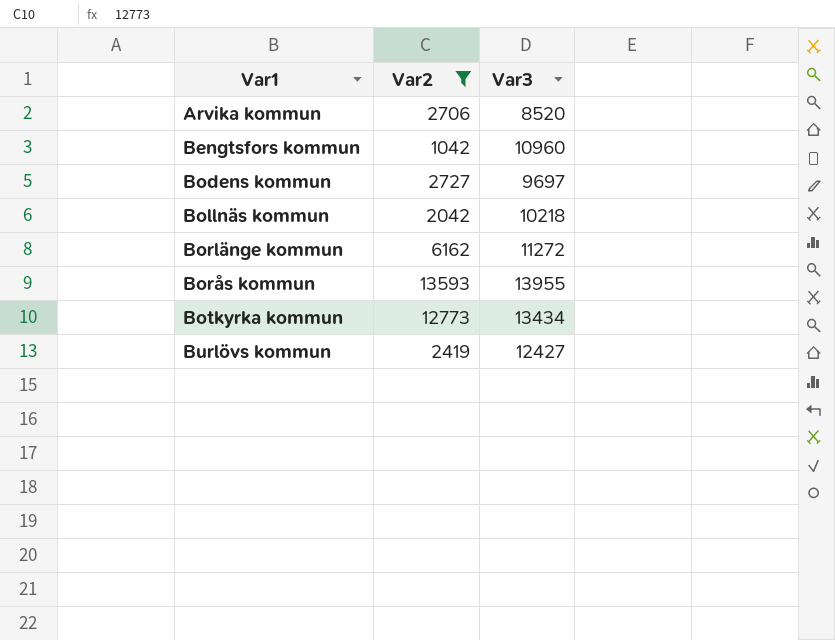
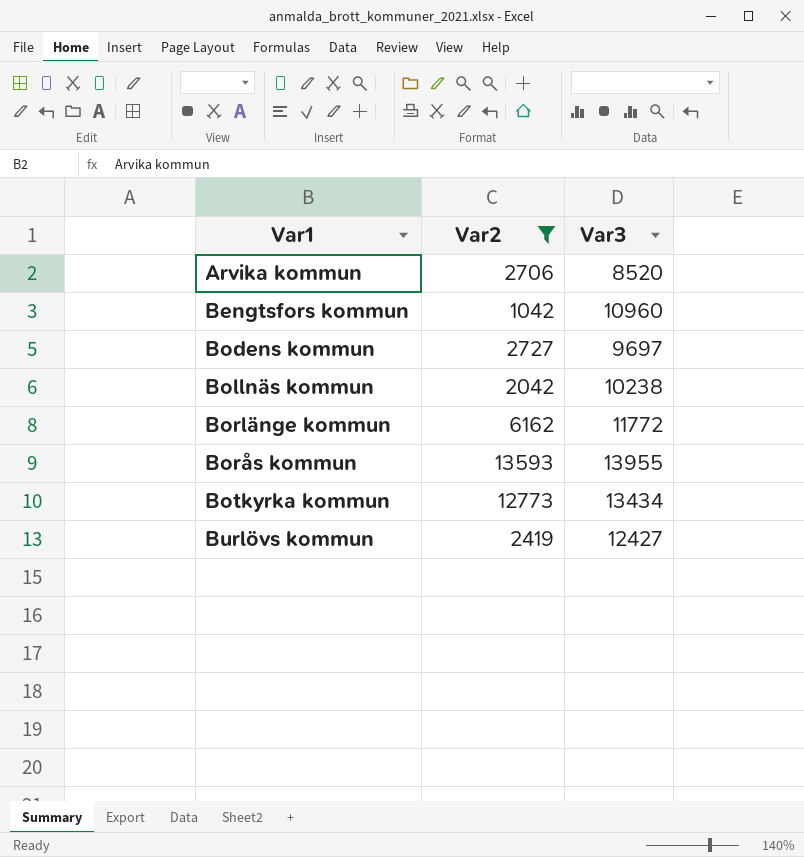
Bollnäs kommun | Var3: 10218 -> 10238
Borlänge kommun | Var3: 11272 -> 11772

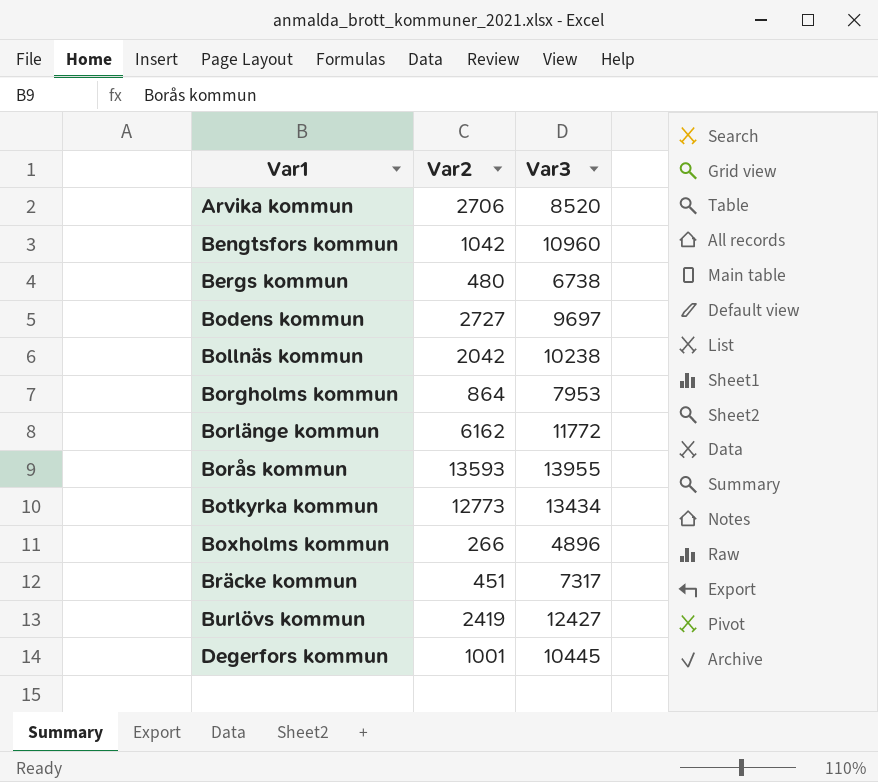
filter: Var2 >= 1042 -> none

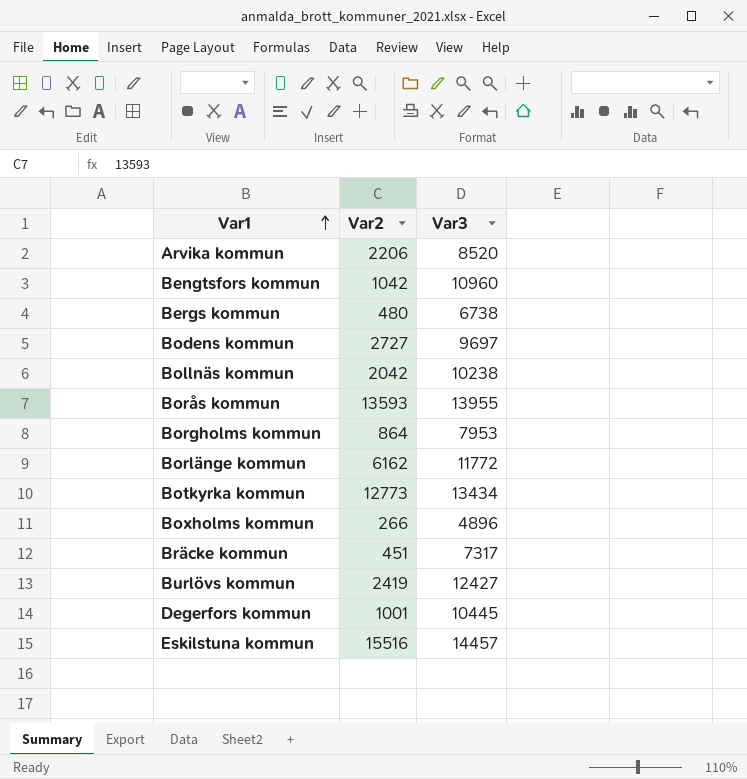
row order: none -> Var1 ascending
Arvika kommun | Var2: 2706 -> 2206
row Eskilstuna kommun: none -> 15516 | 14457

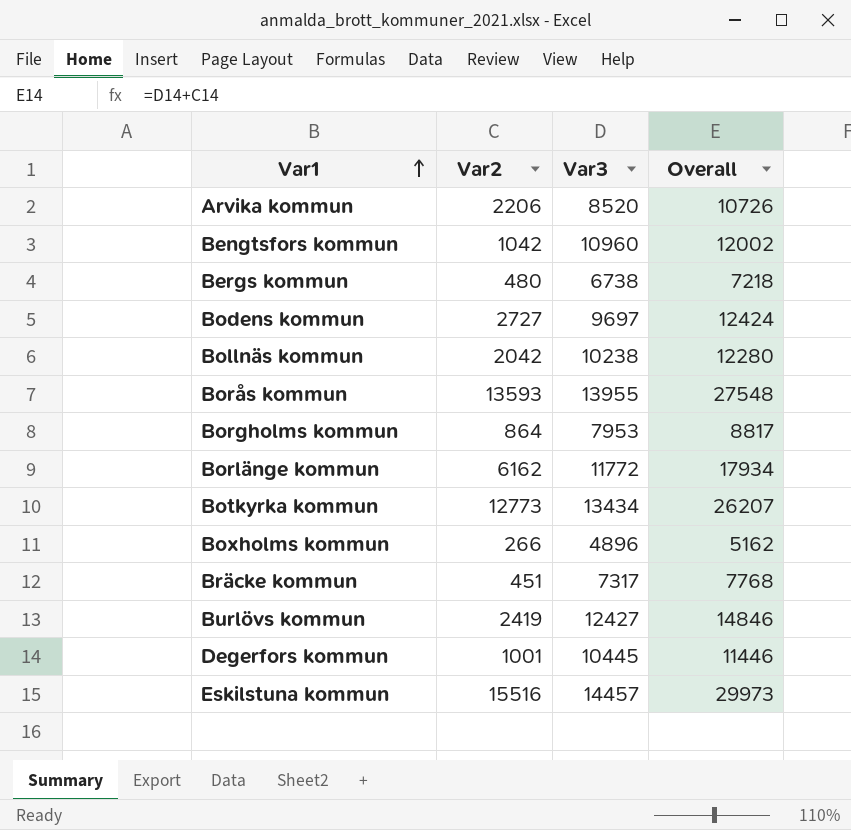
column Overall | formula: none -> [Var2] + [Var3]

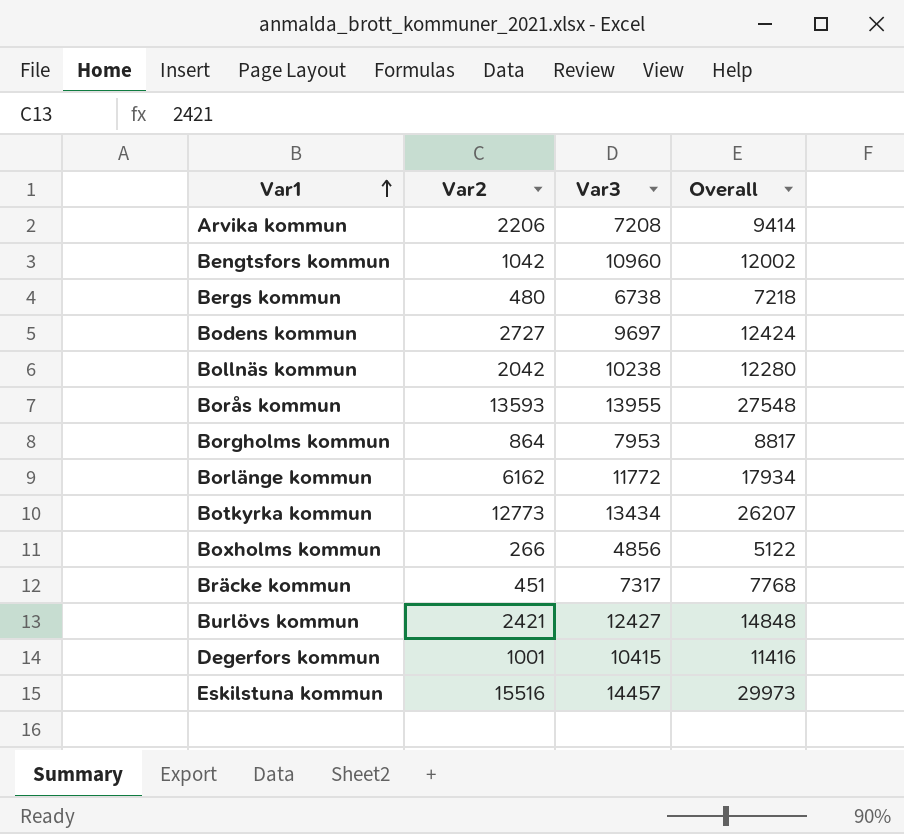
Arvika kommun | Var3: 8520 -> 7208
Arvika kommun | Overall: 10726 -> 9414
Boxholms kommun | Var3: 4896 -> 4856
Boxholms kommun | Overall: 5162 -> 5122
Burlövs kommun | Var2: 2419 -> 2421
Burlövs kommun | Overall: 14846 -> 14848
Degerfors kommun | Var3: 10445 -> 10415
Degerfors kommun | Overall: 11446 -> 11416

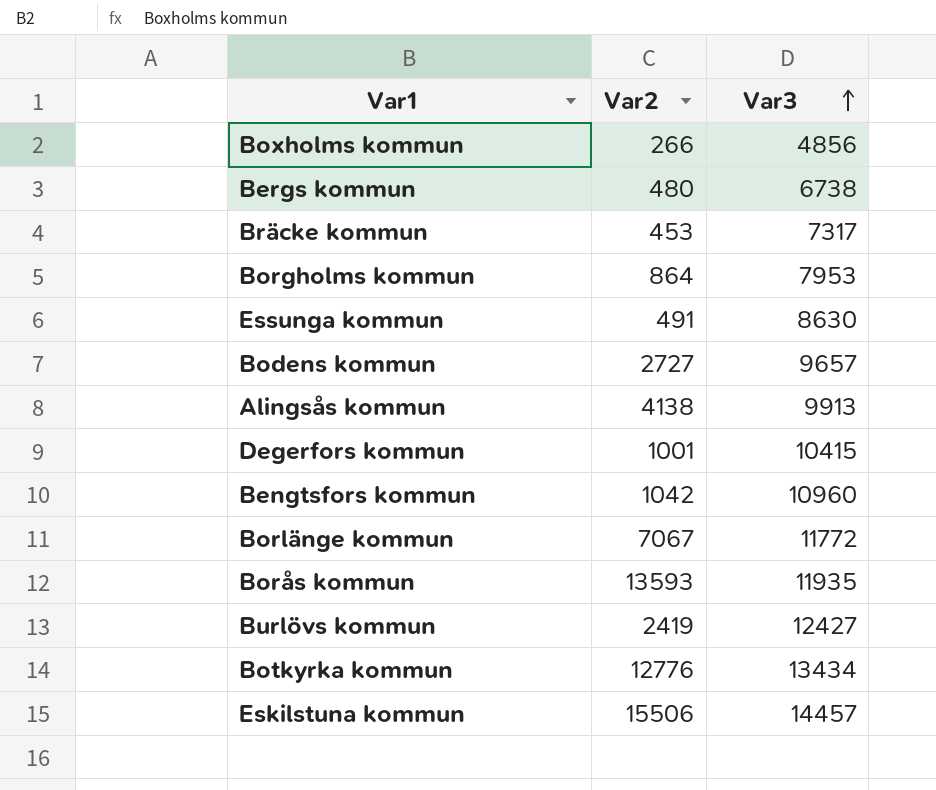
row order: Var1 ascending -> Var3 ascending
column Overall | formula: [Var2] + [Var3] -> none
row Arvika kommun: 2206 | 7208 | 9414 -> none
row Bollnäs kommun: 2042 | 10238 | 12280 -> none
Bräcke kommun | Var2: 451 -> 453
row Essunga kommun: none -> 491 | 8630
Bodens kommun | Var3: 9697 -> 9657
row Alingsås kommun: none -> 4138 | 9913
Borlänge kommun | Var2: 6162 -> 7067
Borås kommun | Var3: 13955 -> 11935
Burlövs kommun | Var2: 2421 -> 2419
Botkyrka kommun | Var2: 12773 -> 12776
Eskilstuna kommun | Var2: 15516 -> 15506

